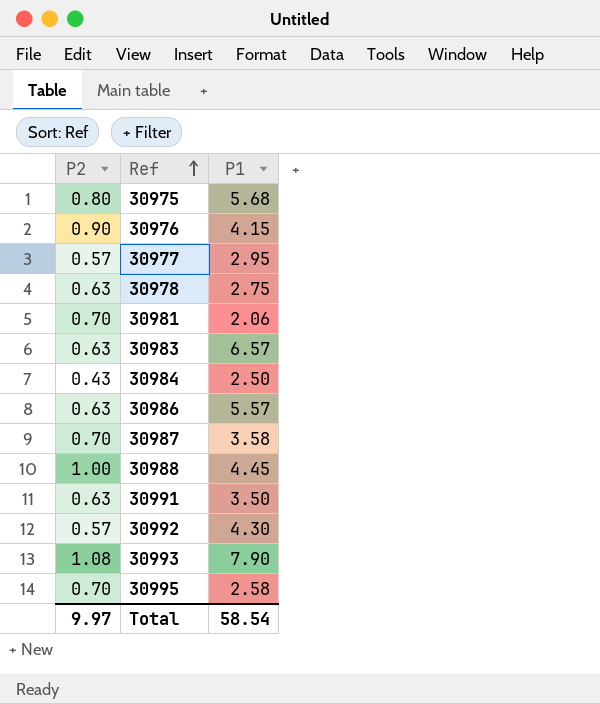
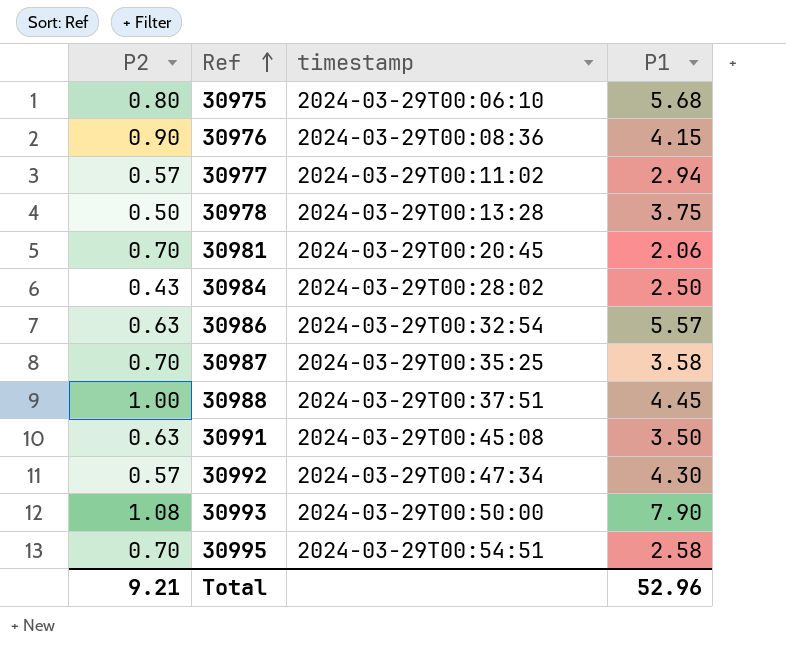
column timestamp | position: none -> 3
row 30983: 0.63 | 6.57 -> none
30977 | P1: 2.95 -> 2.94
30978 | P2: 0.63 -> 0.50
30978 | P1: 2.75 -> 3.75
Total | P2: 9.97 -> 9.21
Total | P1: 58.54 -> 52.96

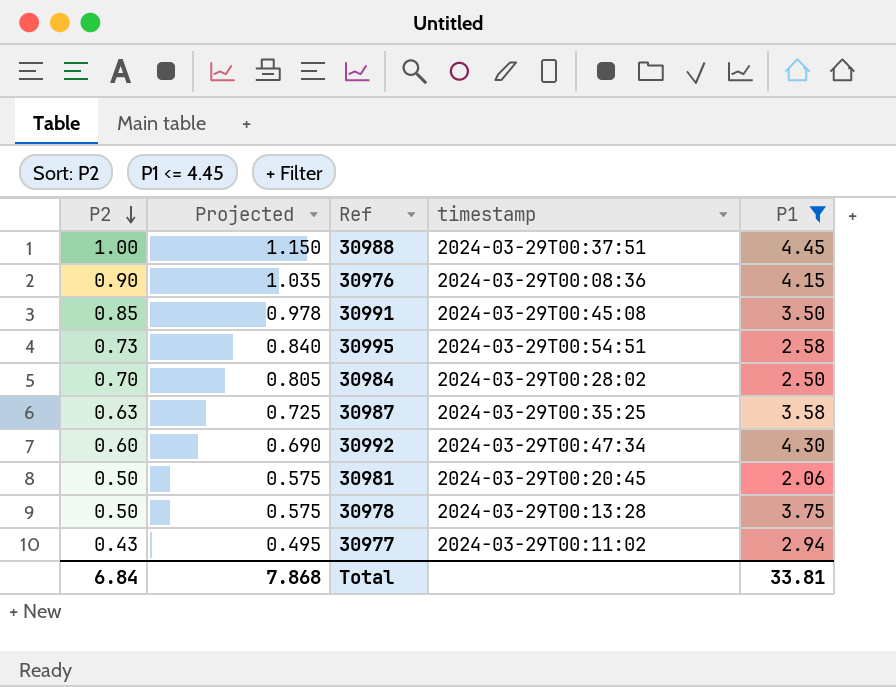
filter: none -> P1 <= 4.45
row order: Ref ascending -> P2 descending
column Projected | formula: none -> [P2] * 1.15
30991 | P2: 0.63 -> 0.85
30995 | P2: 0.70 -> 0.73
30984 | P2: 0.43 -> 0.70
30987 | P2: 0.70 -> 0.63
30992 | P2: 0.57 -> 0.60
30981 | P2: 0.70 -> 0.50
30977 | P2: 0.57 -> 0.43
Total | P2: 9.21 -> 6.84
Total | P1: 52.96 -> 33.81

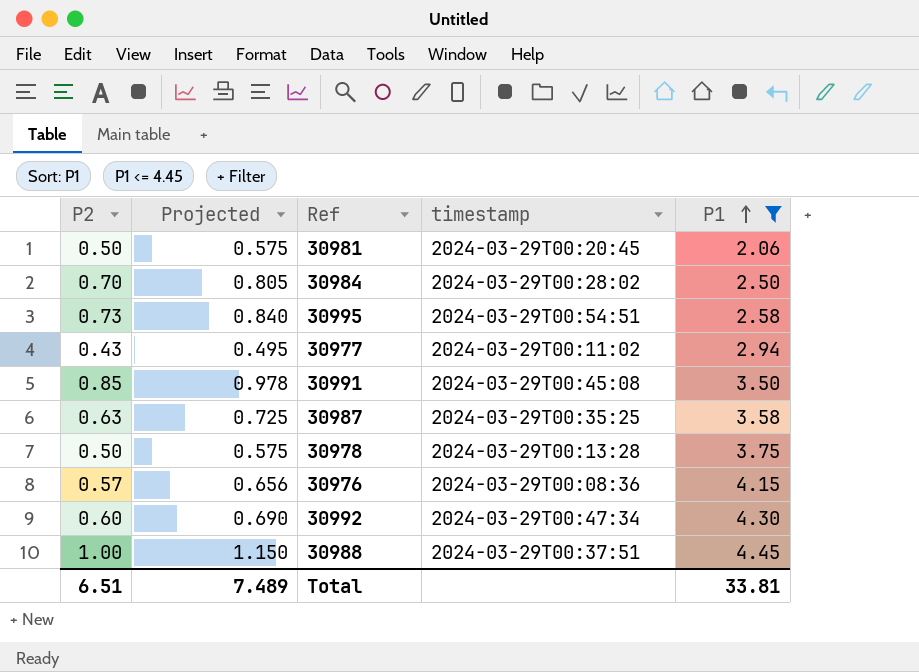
row order: P2 descending -> P1 ascending
30976 | P2: 0.90 -> 0.57
30976 | Projected: 1.035 -> 0.656
Total | P2: 6.84 -> 6.51
Total | Projected: 7.868 -> 7.489

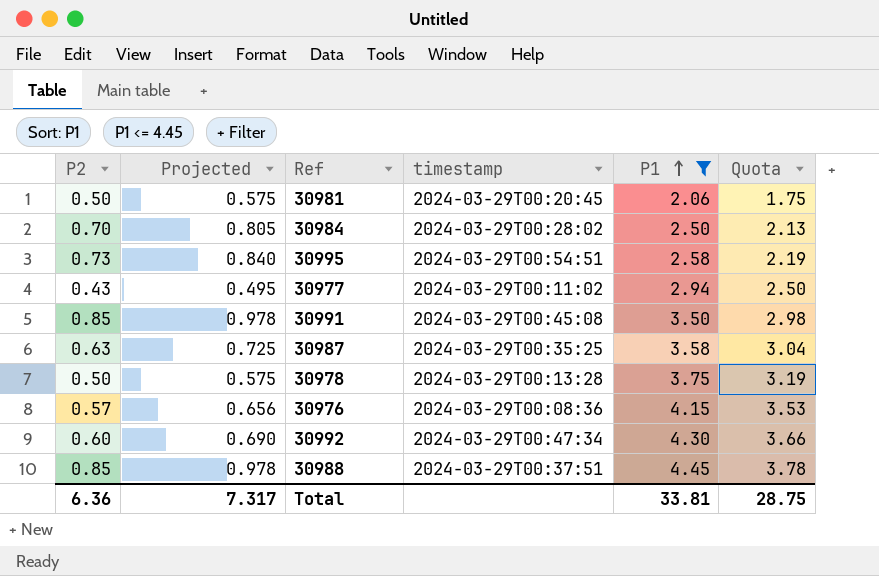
column Quota | formula: none -> [P1] * 0.85
30988 | P2: 1.00 -> 0.85
30988 | Projected: 1.150 -> 0.978
Total | P2: 6.51 -> 6.36
Total | Projected: 7.489 -> 7.317

